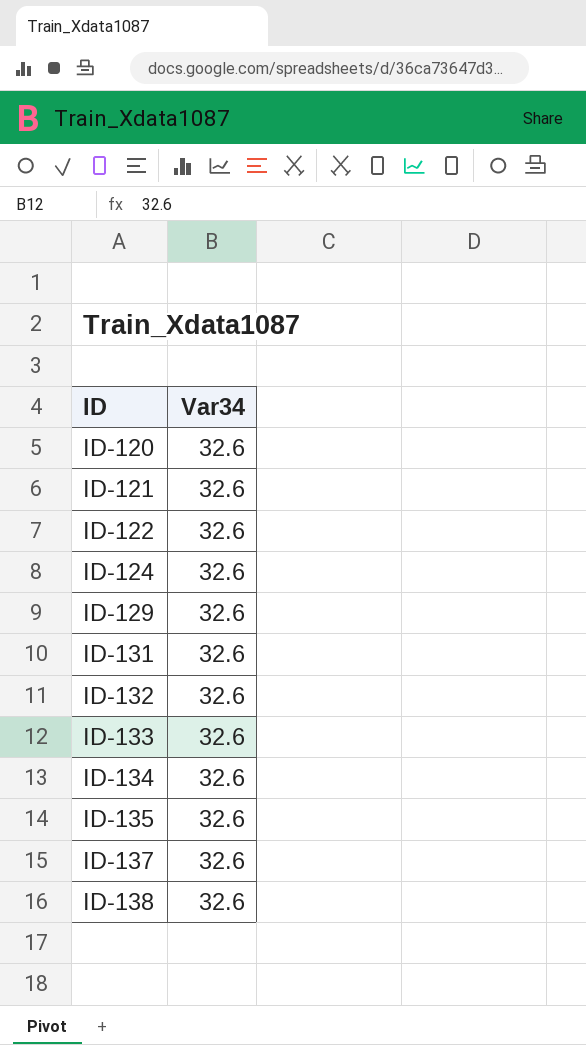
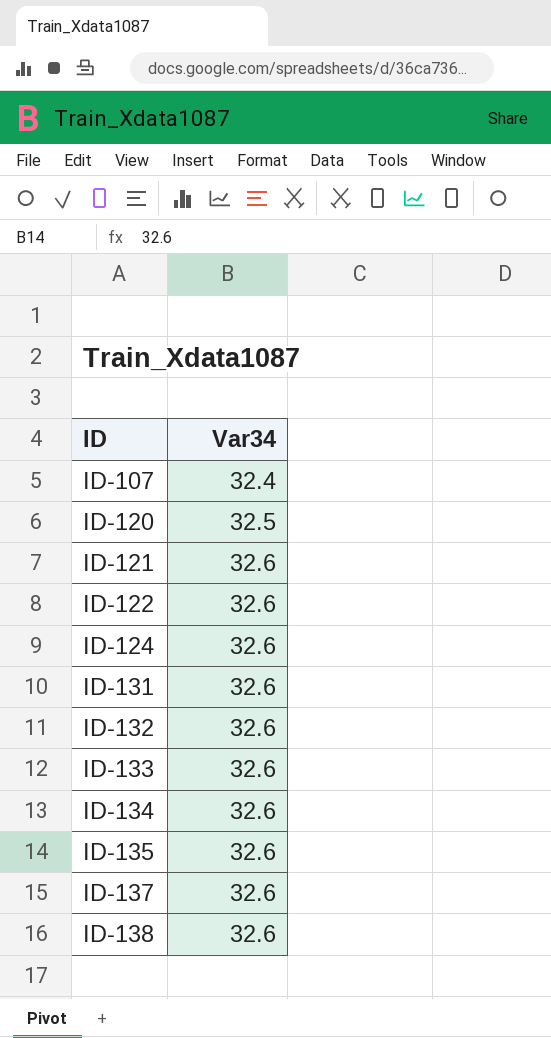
row ID-129: 32.6 -> none
row ID-107: none -> 32.4
ID-120 | Var34: 32.6 -> 32.5

